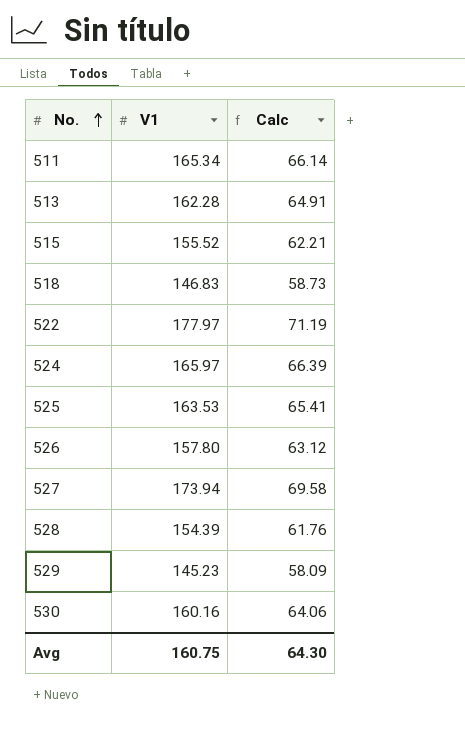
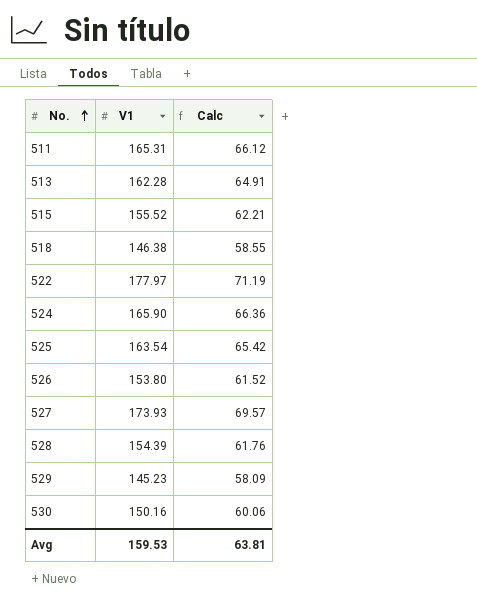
511 | V1: 165.34 -> 165.31
511 | Calc: 66.14 -> 66.12
518 | V1: 146.83 -> 146.38
518 | Calc: 58.73 -> 58.55
524 | V1: 165.97 -> 165.90
524 | Calc: 66.39 -> 66.36
525 | V1: 163.53 -> 163.54
525 | Calc: 65.41 -> 65.42
526 | V1: 157.80 -> 153.80
526 | Calc: 63.12 -> 61.52
527 | V1: 173.94 -> 173.93
527 | Calc: 69.58 -> 69.57
530 | V1: 160.16 -> 150.16
530 | Calc: 64.06 -> 60.06
Avg | V1: 160.75 -> 159.53
Avg | Calc: 64.30 -> 63.81

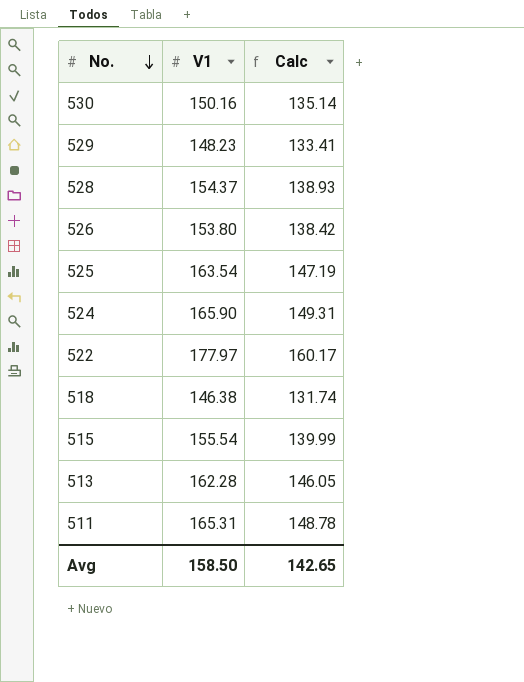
row order: No. ascending -> No. descending
column Calc | formula: [V1] * 0.4 -> [V1] * 0.9
row 527: 173.93 | 69.57 -> none
529 | V1: 145.23 -> 148.23
528 | V1: 154.39 -> 154.37
515 | V1: 155.52 -> 155.54
Avg | V1: 159.53 -> 158.50
Avg | Calc: 63.81 -> 142.65

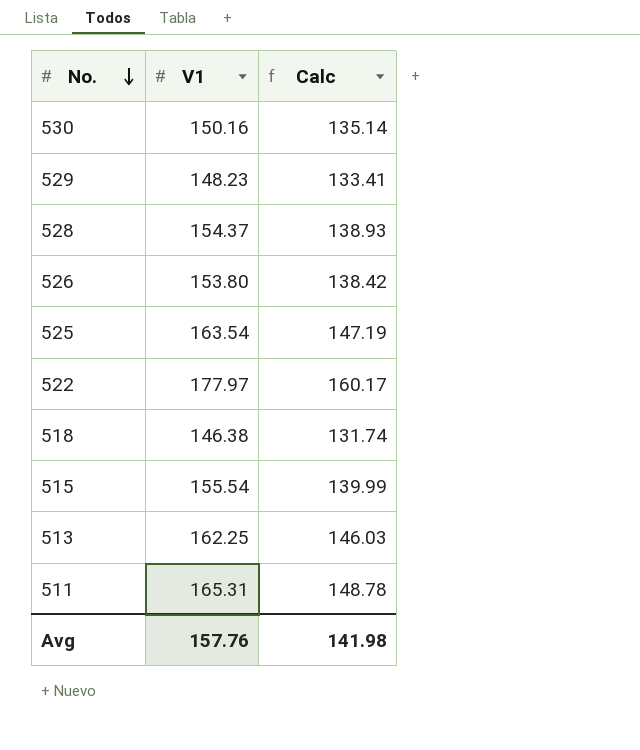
row 524: 165.90 | 149.31 -> none
513 | V1: 162.28 -> 162.25
513 | Calc: 146.05 -> 146.03
Avg | V1: 158.50 -> 157.76
Avg | Calc: 142.65 -> 141.98

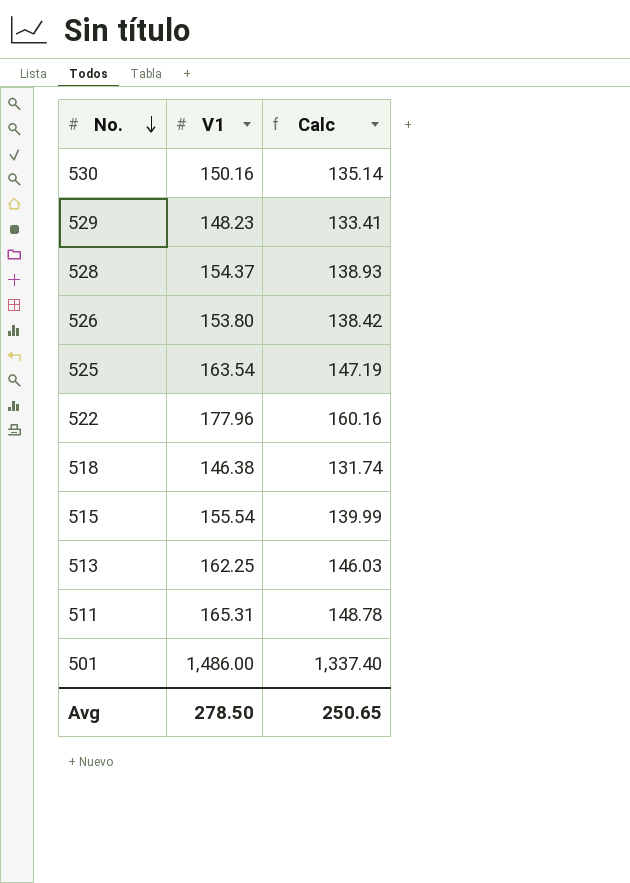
522 | V1: 177.97 -> 177.96
522 | Calc: 160.17 -> 160.16
row 501: none -> 1,486.00 | 1,337.40
Avg | V1: 157.76 -> 278.50
Avg | Calc: 141.98 -> 250.65

